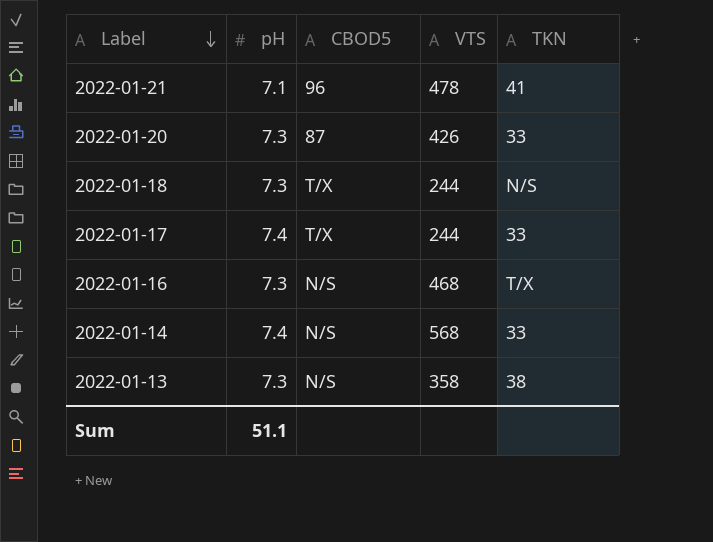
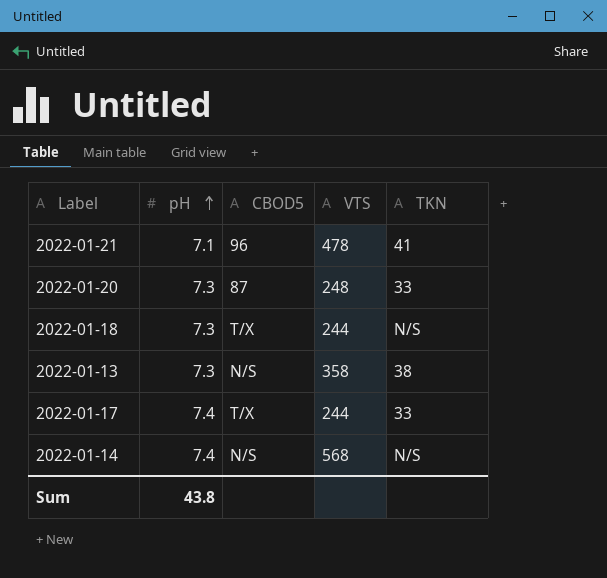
row order: Label descending -> pH ascending
row 2022-01-16: 7.3 | N/S | 468 | T/X -> none
2022-01-20 | VTS: 426 -> 248
2022-01-14 | TKN: 33 -> N/S
Sum | pH: 51.1 -> 43.8

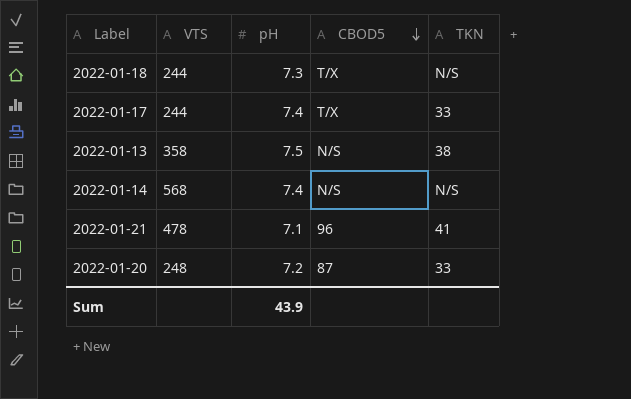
row order: pH ascending -> CBOD5 descending
column VTS | position: 4 -> 2
2022-01-13 | pH: 7.3 -> 7.5
2022-01-20 | pH: 7.3 -> 7.2
Sum | pH: 43.8 -> 43.9

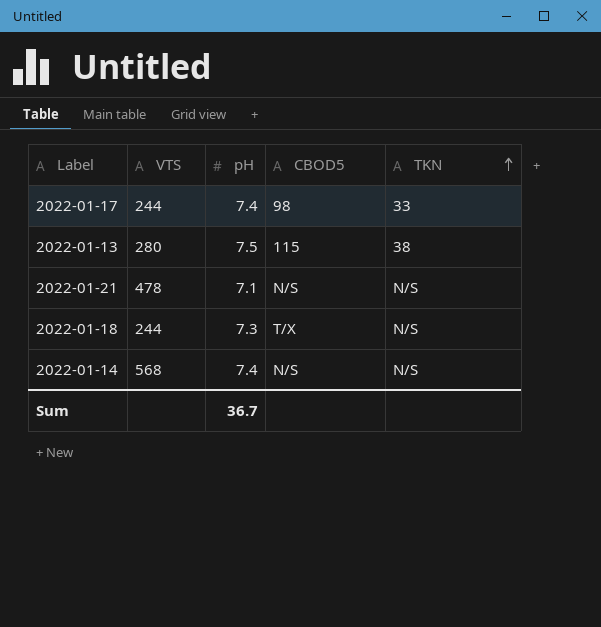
row order: CBOD5 descending -> TKN ascending
row 2022-01-20: 248 | 7.2 | 87 | 33 -> none
2022-01-17 | CBOD5: T/X -> 98
2022-01-13 | VTS: 358 -> 280
2022-01-13 | CBOD5: N/S -> 115
2022-01-21 | CBOD5: 96 -> N/S
2022-01-21 | TKN: 41 -> N/S
Sum | pH: 43.9 -> 36.7

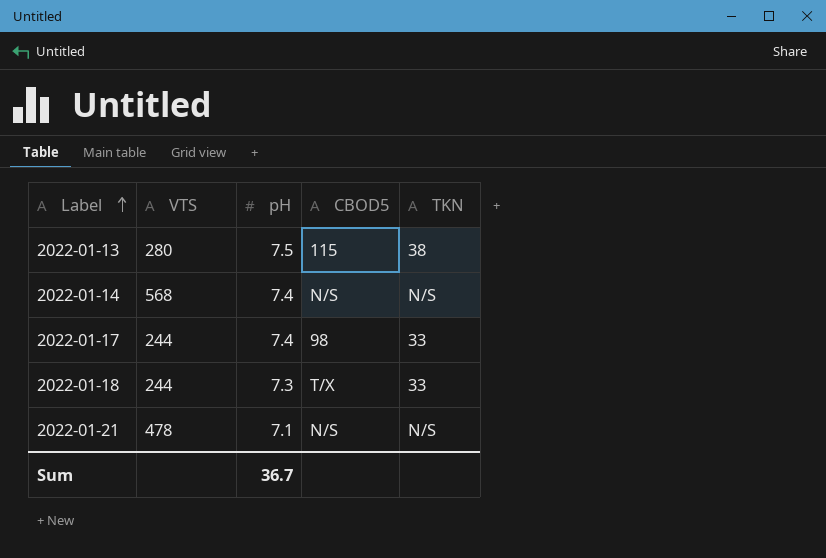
row order: TKN ascending -> Label ascending
2022-01-18 | TKN: N/S -> 33

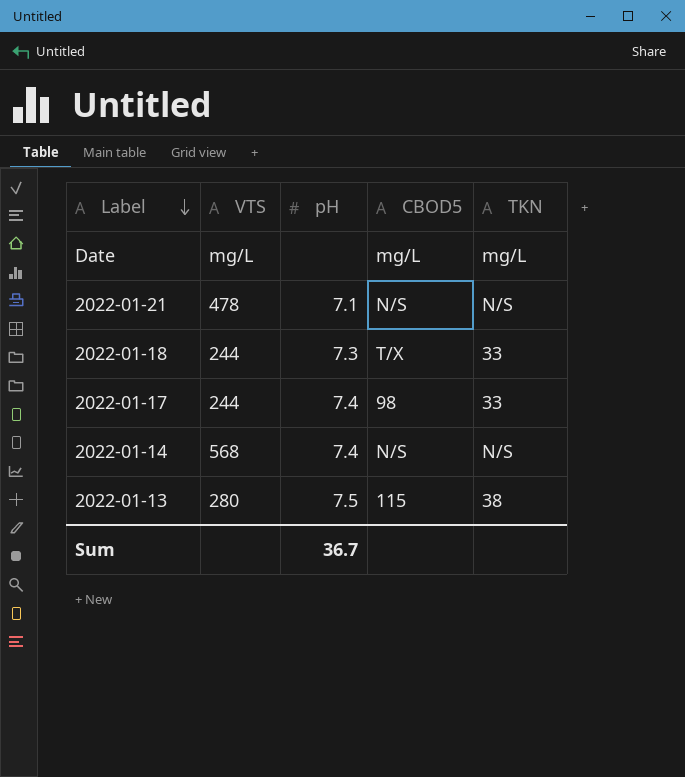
row order: Label ascending -> Label descending
row Date: none -> mg/L | none | mg/L | mg/L

